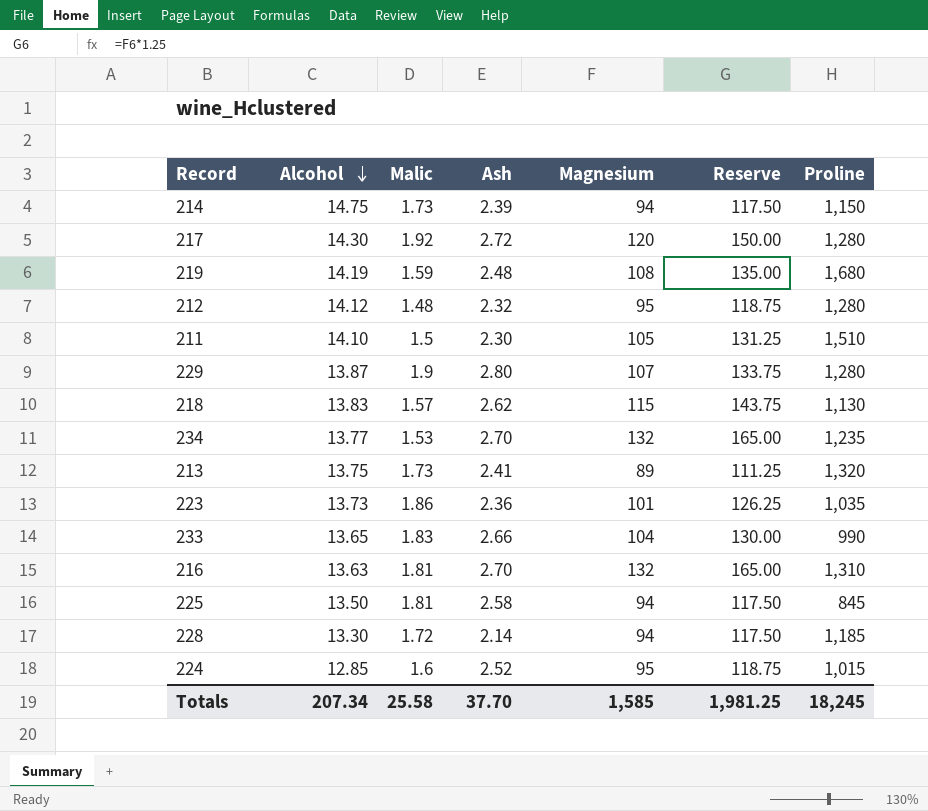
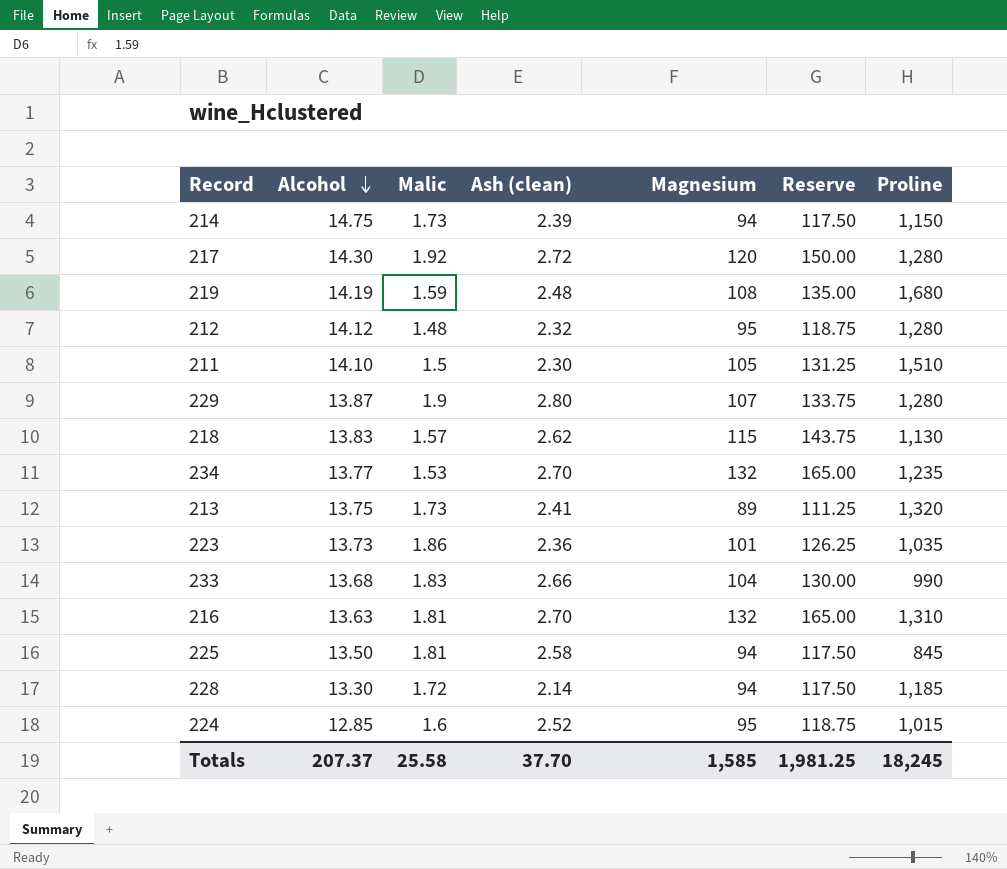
column name: Ash -> Ash (clean)
233 | Alcohol: 13.65 -> 13.68
Totals | Alcohol: 207.34 -> 207.37

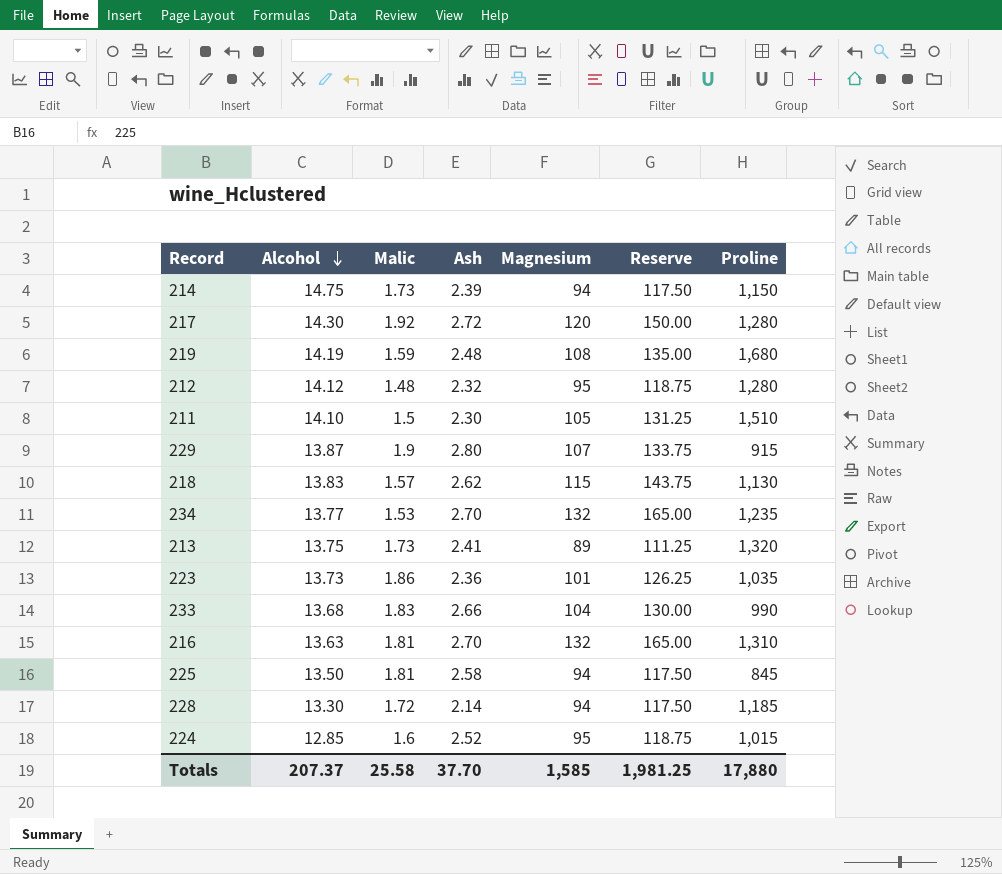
column name: Ash (clean) -> Ash
229 | Proline: 1,280 -> 915
Totals | Proline: 18,245 -> 17,880

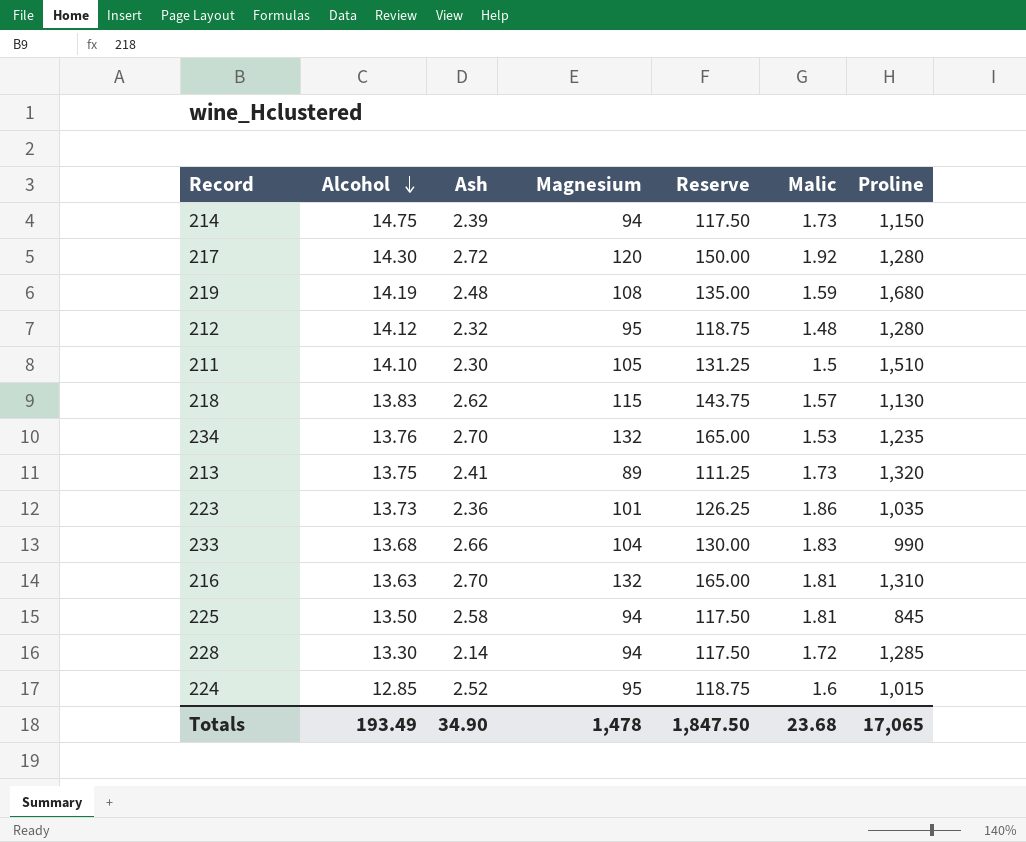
column Malic | position: 3 -> 6
row 229: 13.87 | 1.9 | 2.80 | 107 | 133.75 | 915 -> none
234 | Alcohol: 13.77 -> 13.76
228 | Proline: 1,185 -> 1,285
Totals | Alcohol: 207.37 -> 193.49
Totals | Ash: 37.70 -> 34.90
Totals | Magnesium: 1,585 -> 1,478
Totals | Reserve: 1,981.25 -> 1,847.50
Totals | Malic: 25.58 -> 23.68
Totals | Proline: 17,880 -> 17,065

